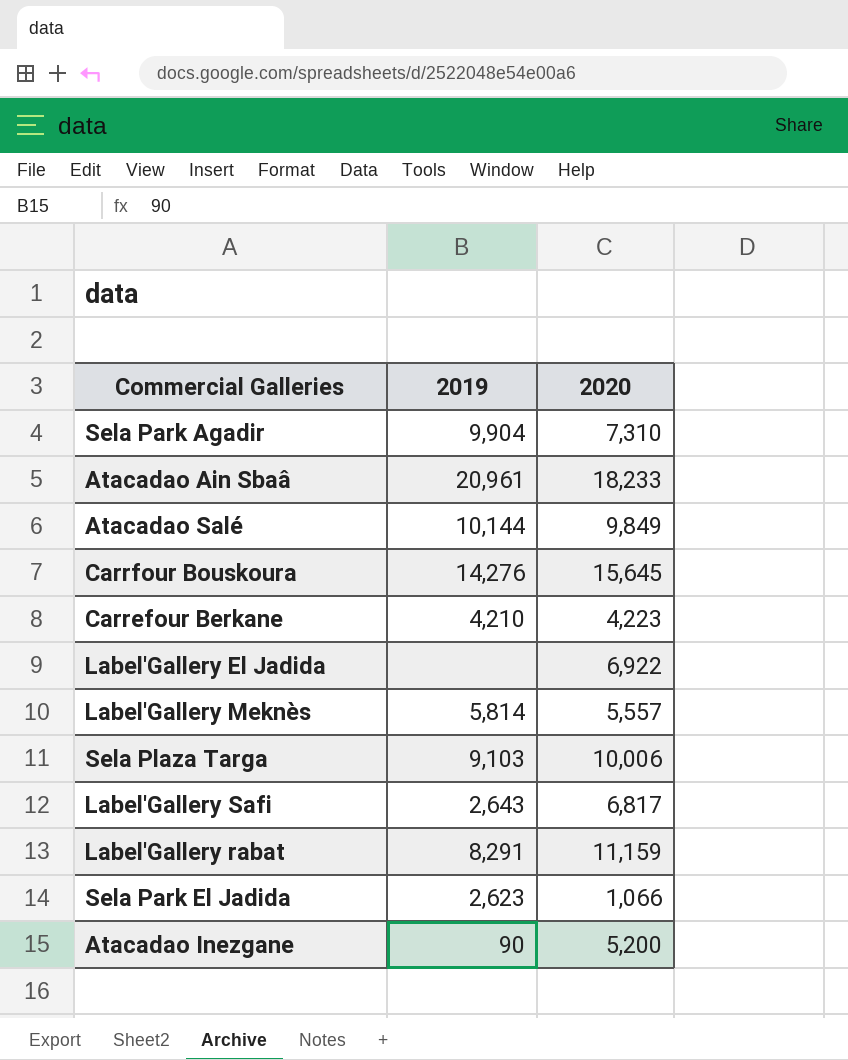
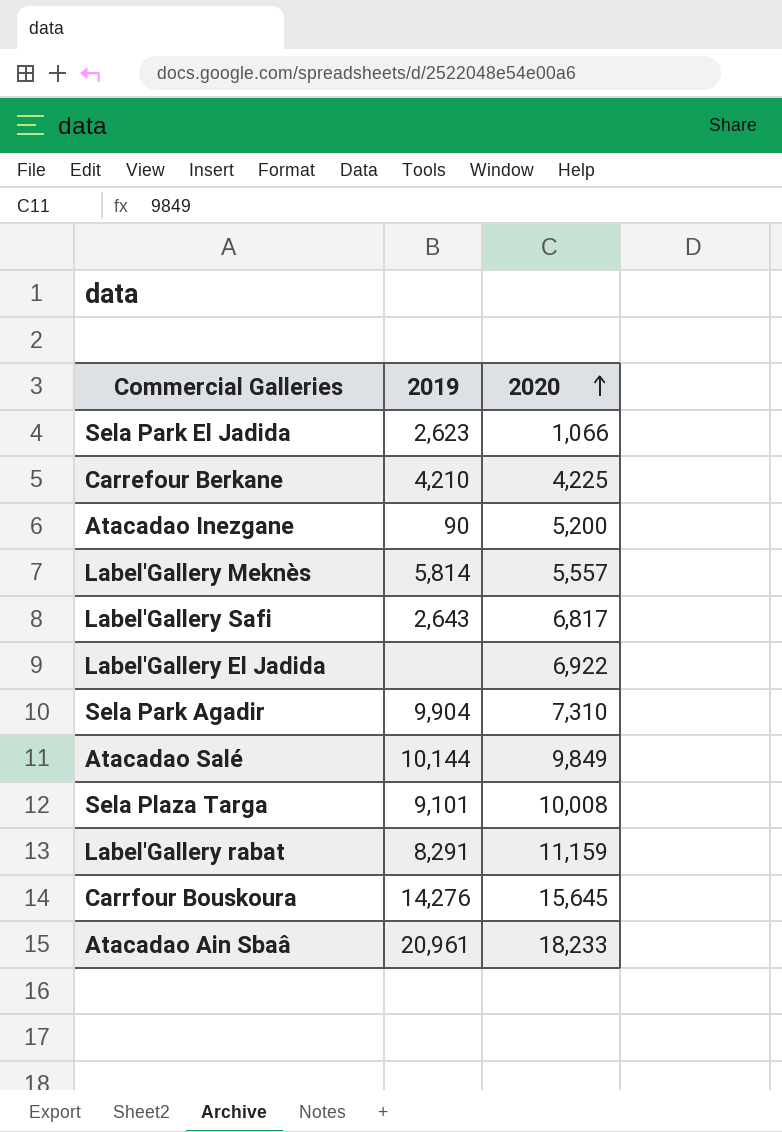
row order: none -> 2020 ascending
Carrefour Berkane | 2020: 4,223 -> 4,225
Sela Plaza Targa | 2019: 9,103 -> 9,101
Sela Plaza Targa | 2020: 10,006 -> 10,008

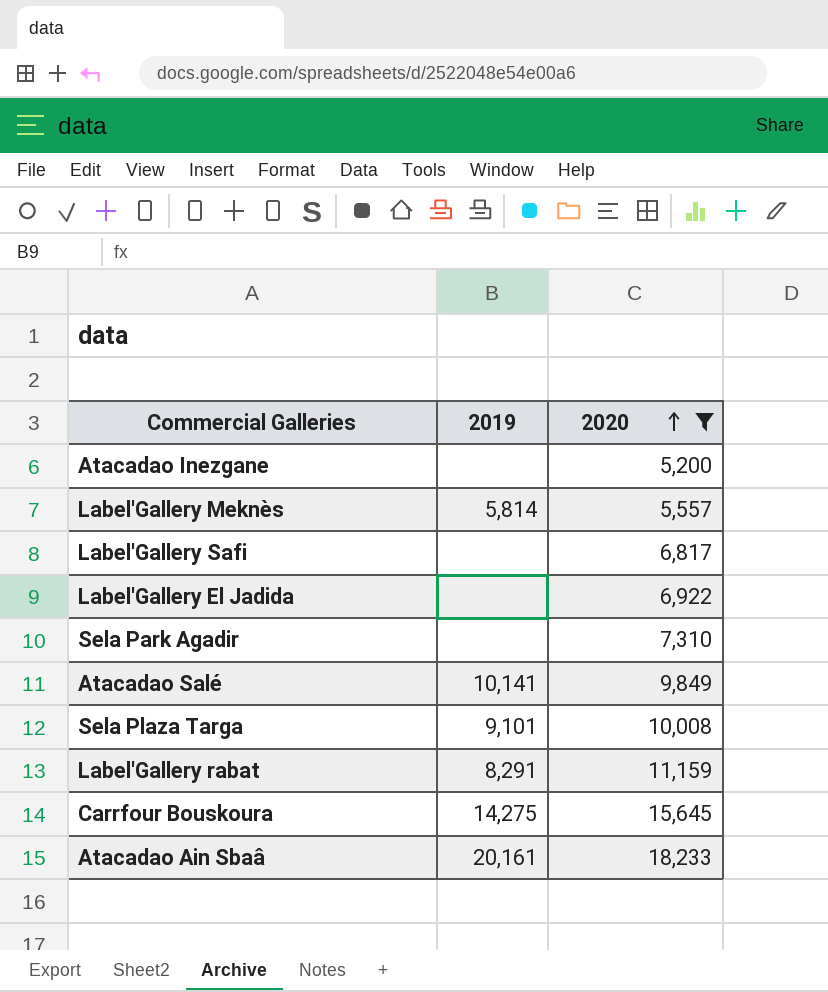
filter: none -> 2020 >= 5,200
Atacadao Inezgane | 2019: 90 -> none
Label'Gallery Safi | 2019: 2,643 -> none
Sela Park Agadir | 2019: 9,904 -> none
Atacadao Salé | 2019: 10,144 -> 10,141
Carrfour Bouskoura | 2019: 14,276 -> 14,275
Atacadao Ain Sbaâ | 2019: 20,961 -> 20,161

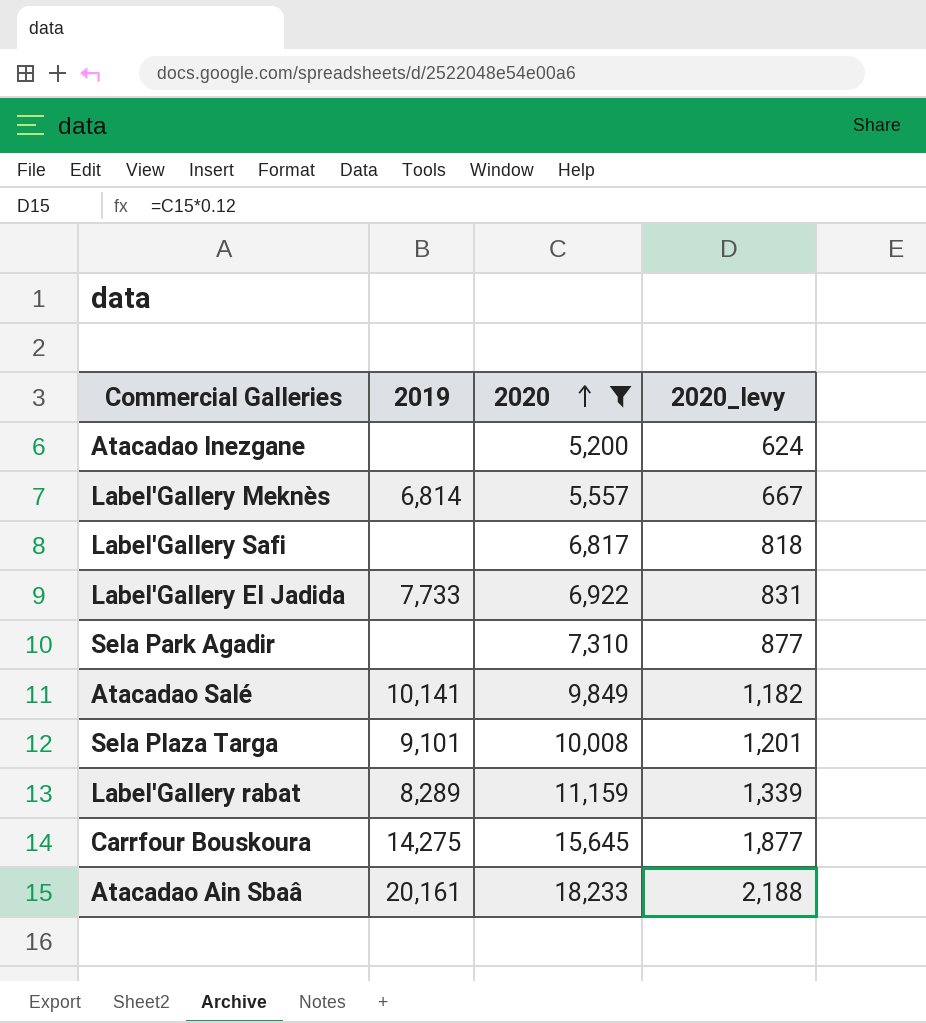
column 2020_levy | formula: none -> [2020] * 0.12
Label'Gallery Meknès | 2019: 5,814 -> 6,814
Label'Gallery El Jadida | 2019: none -> 7,733
Label'Gallery rabat | 2019: 8,291 -> 8,289

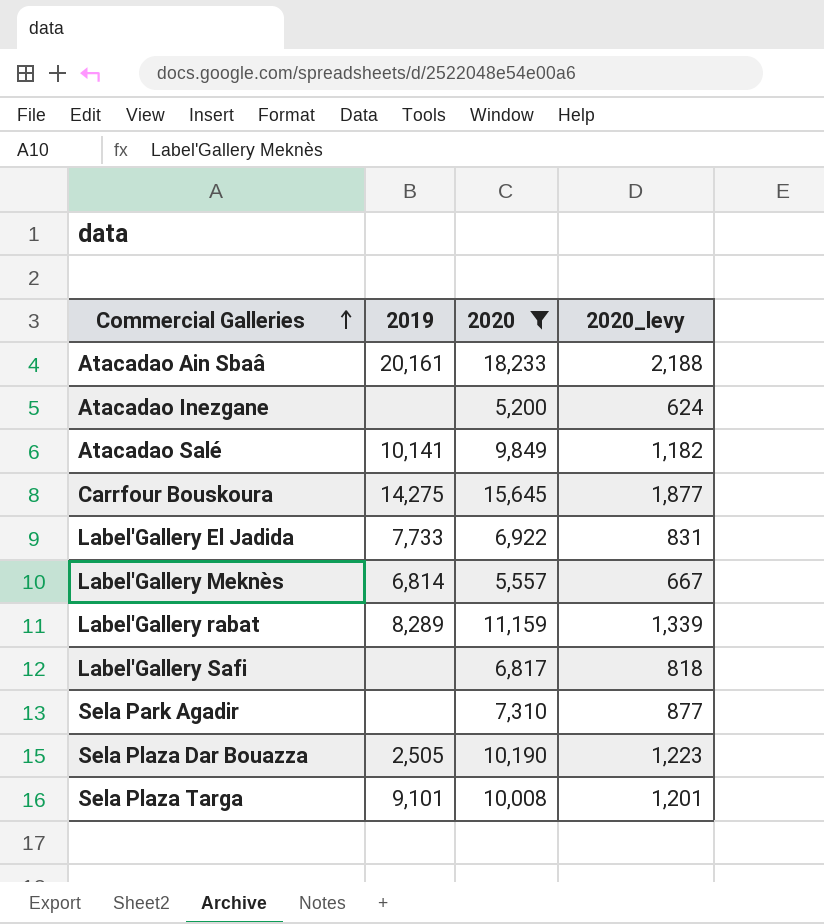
row order: 2020 ascending -> Commercial Galleries ascending
row Sela Plaza Dar Bouazza: none -> 2,505 | 10,190 | 1,223

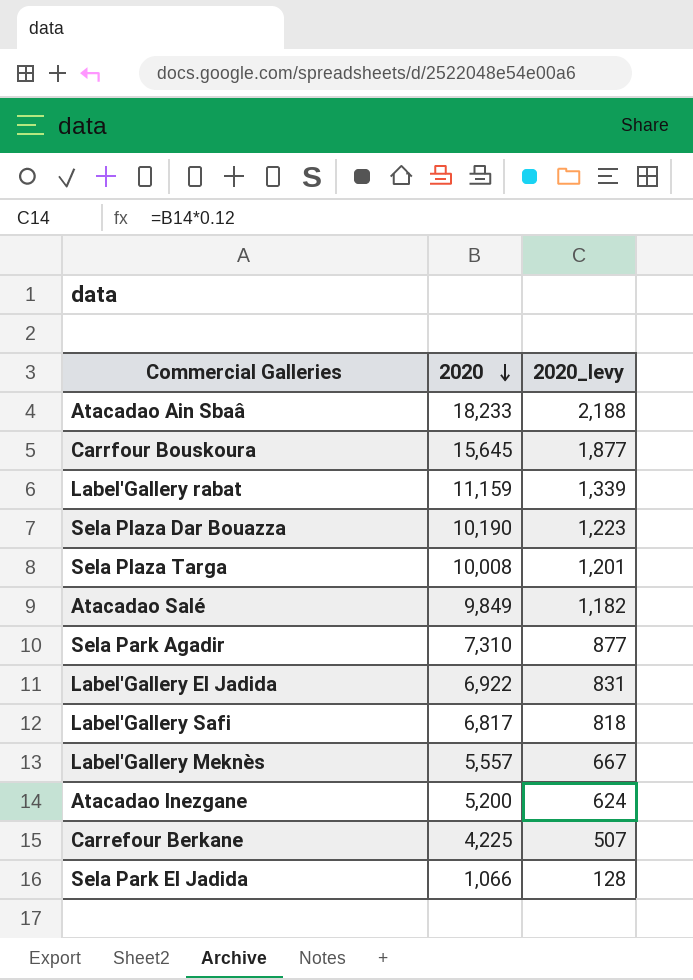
filter: 2020 >= 5,200 -> none
row order: Commercial Galleries ascending -> 2020 descending
column 2019 | position: 2 -> none

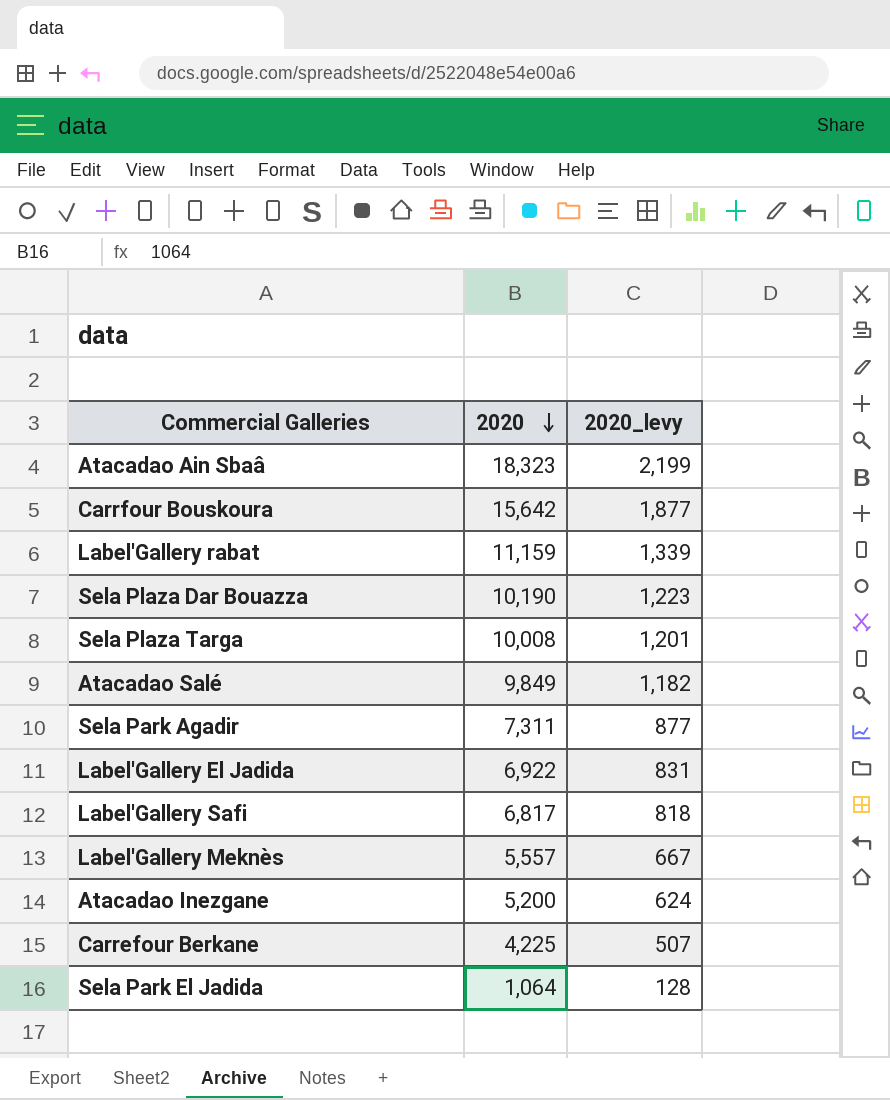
Atacadao Ain Sbaâ | 2020: 18,233 -> 18,323
Atacadao Ain Sbaâ | 2020_levy: 2,188 -> 2,199
Carrfour Bouskoura | 2020: 15,645 -> 15,642
Sela Park Agadir | 2020: 7,310 -> 7,311
Sela Park El Jadida | 2020: 1,066 -> 1,064

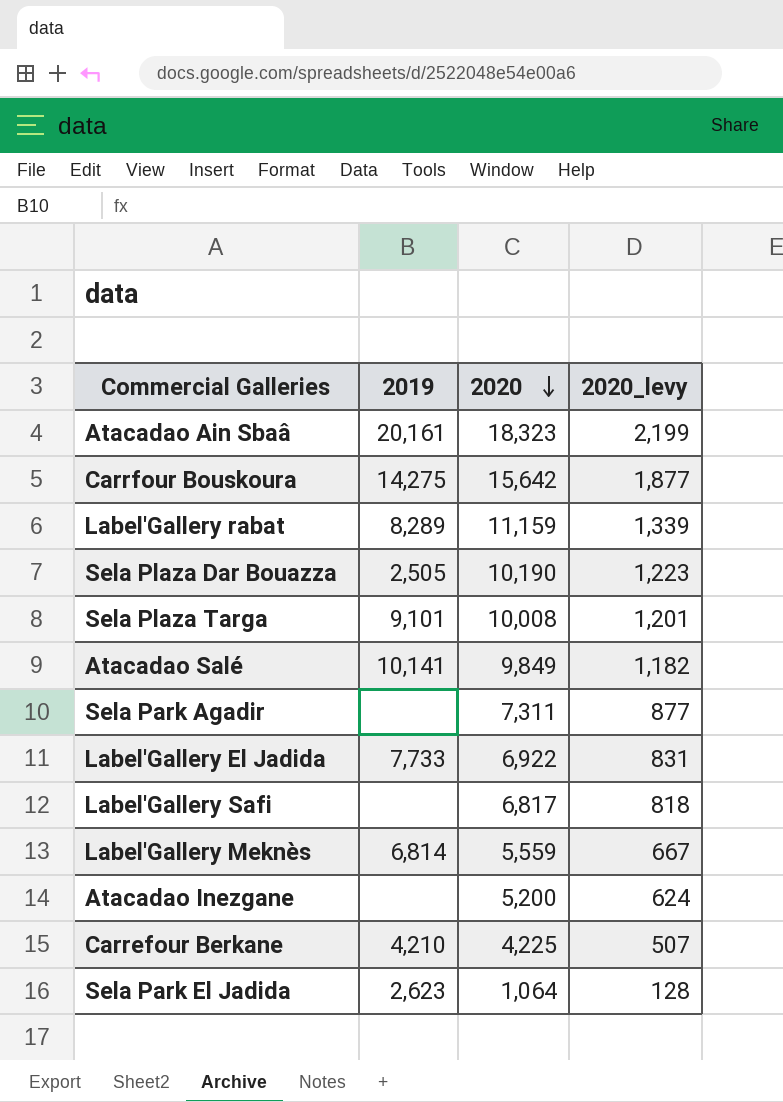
column 2019 | position: none -> 2
Label'Gallery Meknès | 2020: 5,557 -> 5,559

